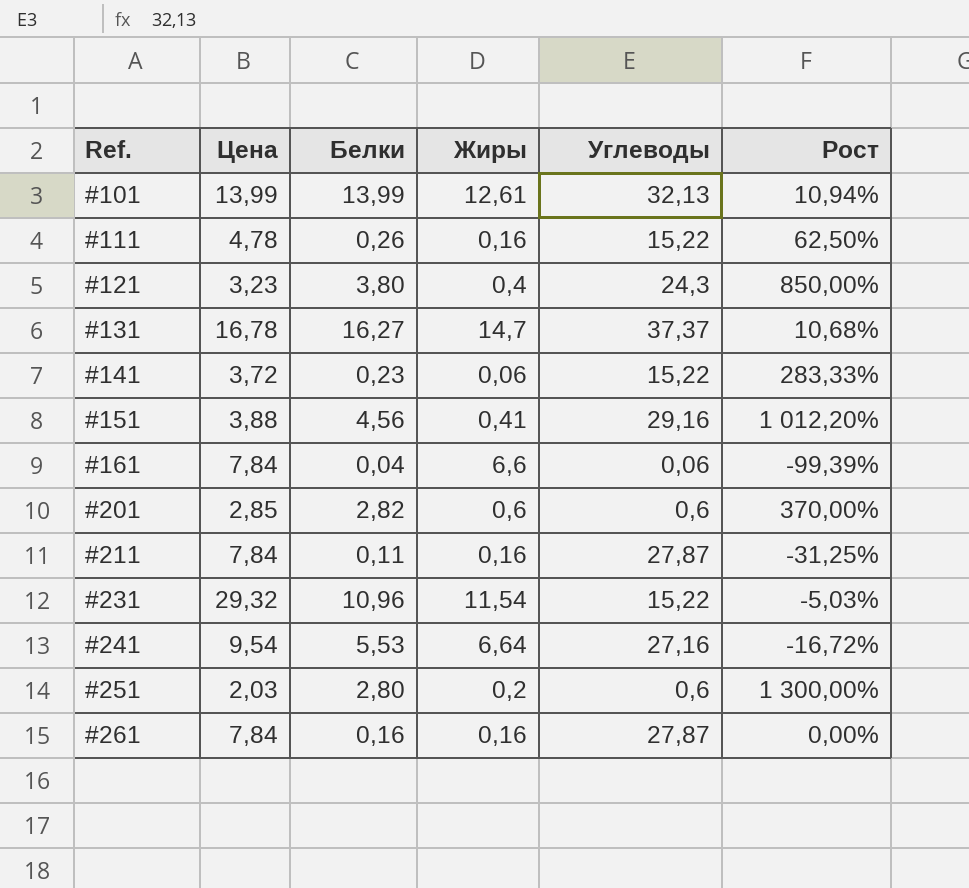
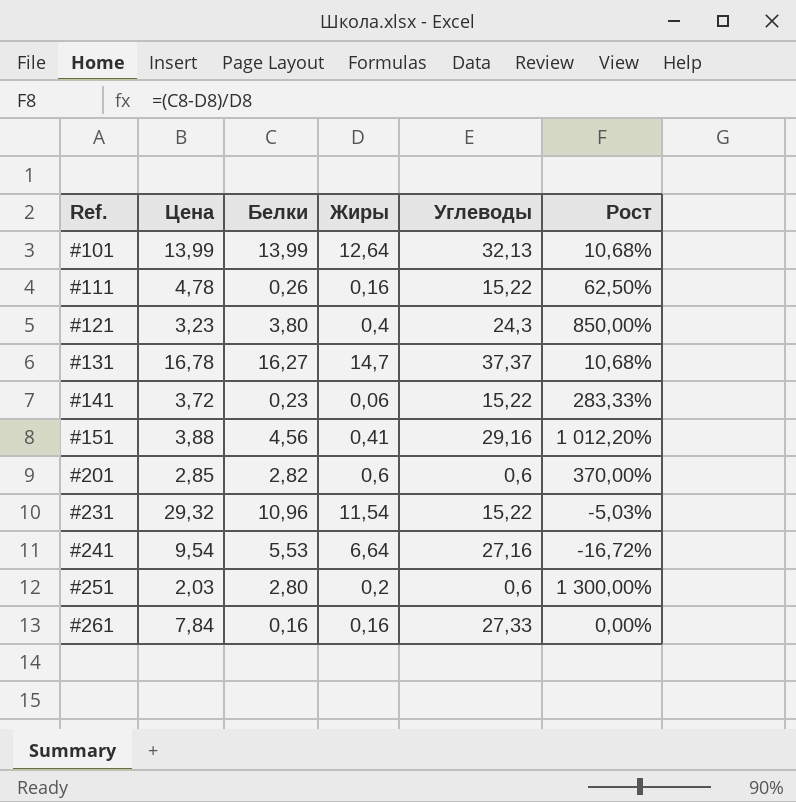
row #161: 7,84 | 0,04 | 6,6 | 0,06 | -99,39% -> none
row #211: 7,84 | 0,11 | 0,16 | 27,87 | -31,25% -> none
#101 | Жиры: 12,61 -> 12,64
#101 | Рост: 10,94% -> 10,68%
#261 | Углеводы: 27,87 -> 27,33

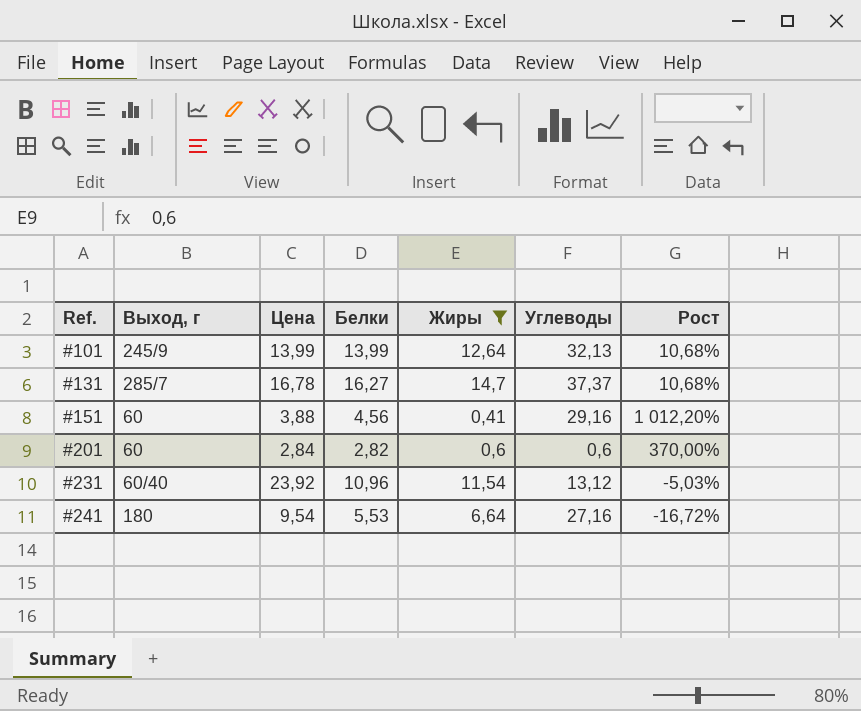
filter: none -> Жиры >= 0,41
column Выход, г | position: none -> 2
#201 | Цена: 2,85 -> 2,84
#231 | Цена: 29,32 -> 23,92
#231 | Углеводы: 15,22 -> 13,12

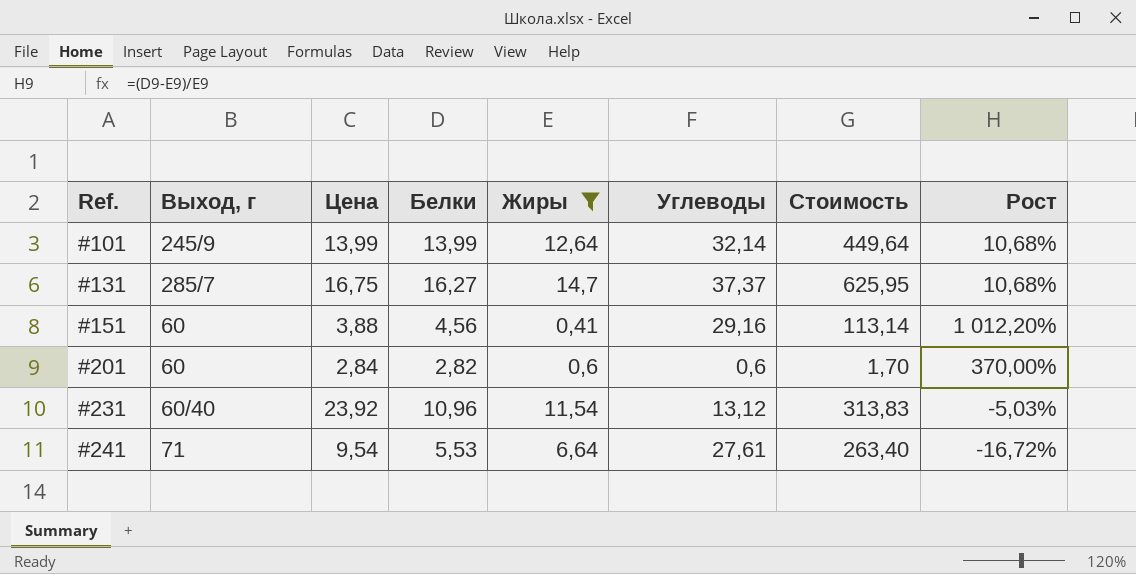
column Стоимость | formula: none -> [Цена] * [Углеводы]
#101 | Углеводы: 32,13 -> 32,14
#131 | Цена: 16,78 -> 16,75
#241 | Выход, г: 180 -> 71
#241 | Углеводы: 27,16 -> 27,61

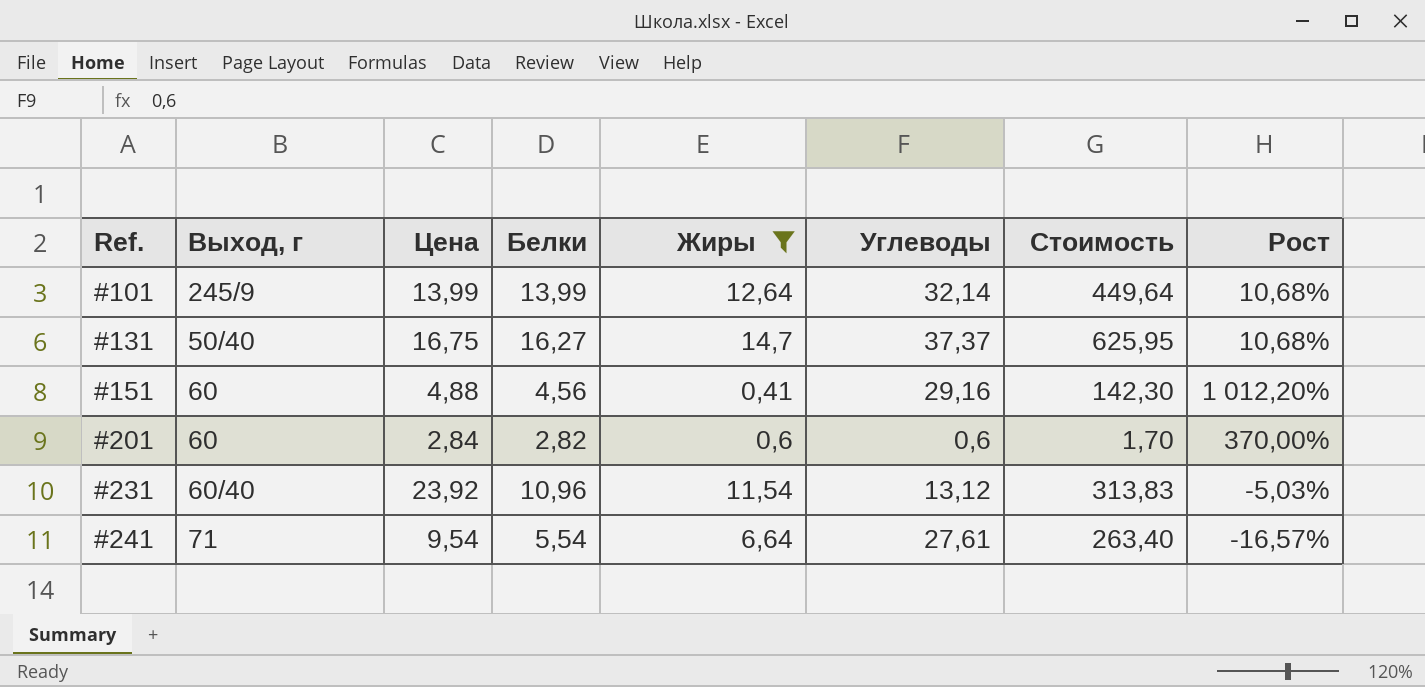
#131 | Выход, г: 285/7 -> 50/40
#151 | Цена: 3,88 -> 4,88
#151 | Стоимость: 113,14 -> 142,30
#241 | Белки: 5,53 -> 5,54
#241 | Рост: -16,72% -> -16,57%

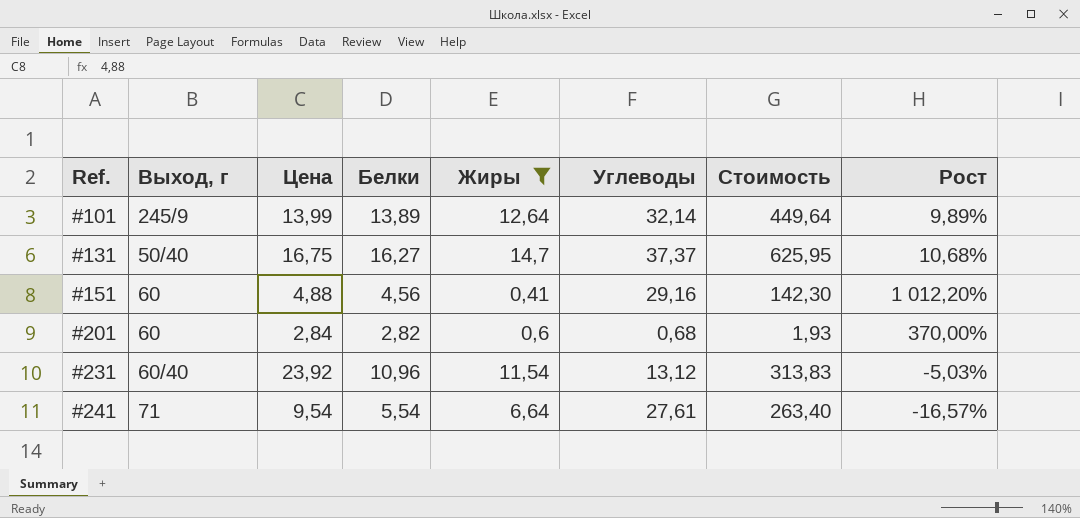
#101 | Белки: 13,99 -> 13,89
#101 | Рост: 10,68% -> 9,89%
#201 | Углеводы: 0,6 -> 0,68
#201 | Стоимость: 1,70 -> 1,93

